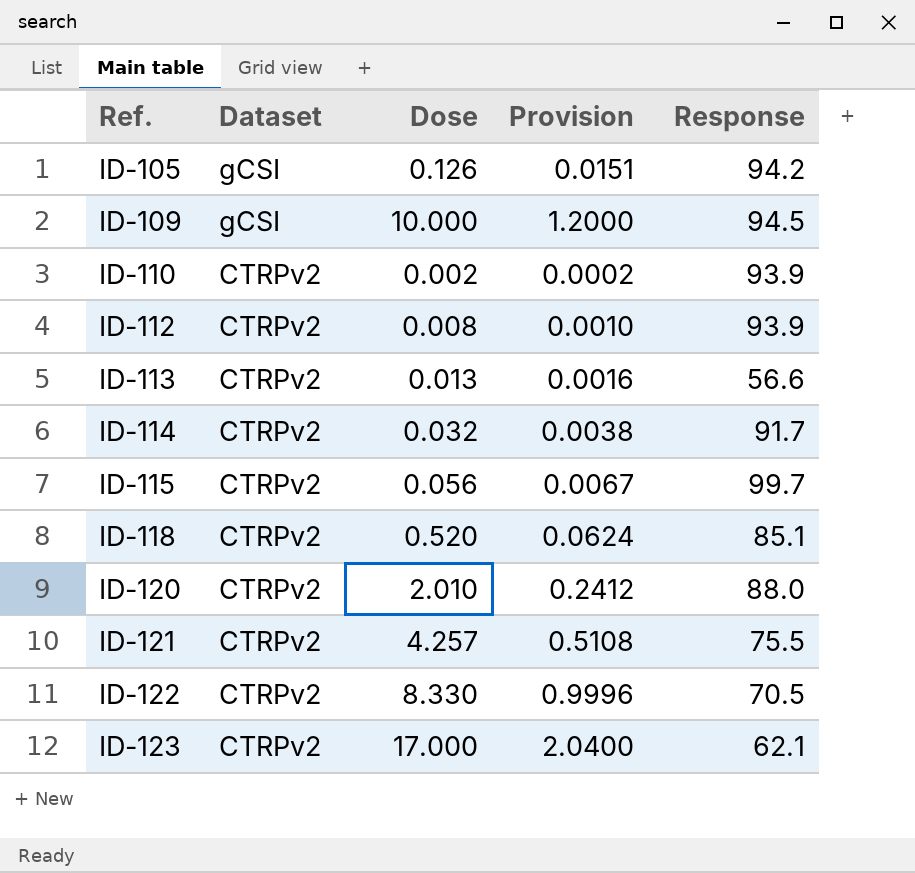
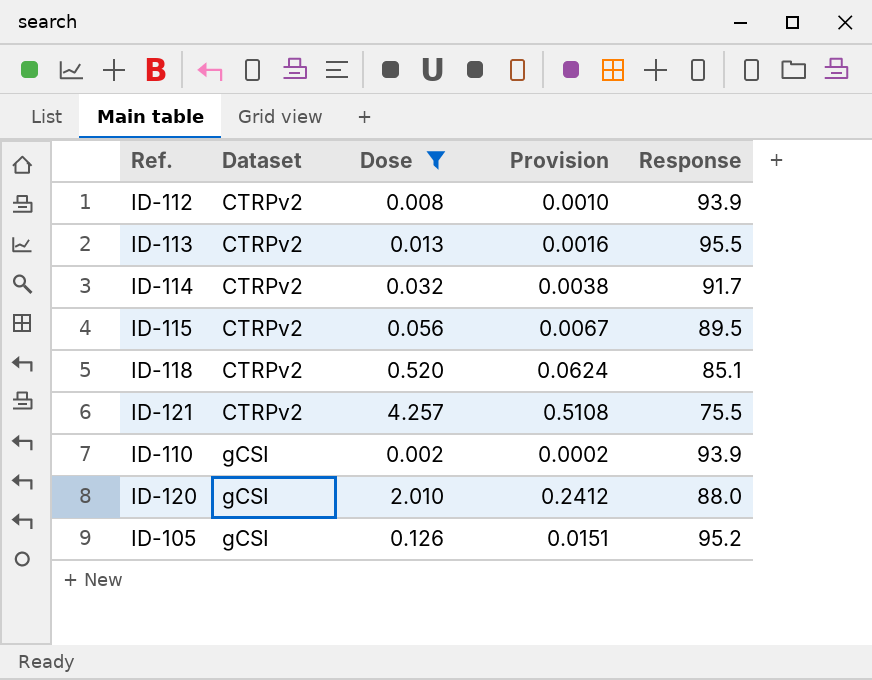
filter: none -> Dose <= 4.257
row order: Ref. ascending -> Dataset ascending
ID-113 | Response: 56.6 -> 95.5
ID-115 | Response: 99.7 -> 89.5
ID-110 | Dataset: CTRPv2 -> gCSI
ID-120 | Dataset: CTRPv2 -> gCSI
ID-105 | Response: 94.2 -> 95.2

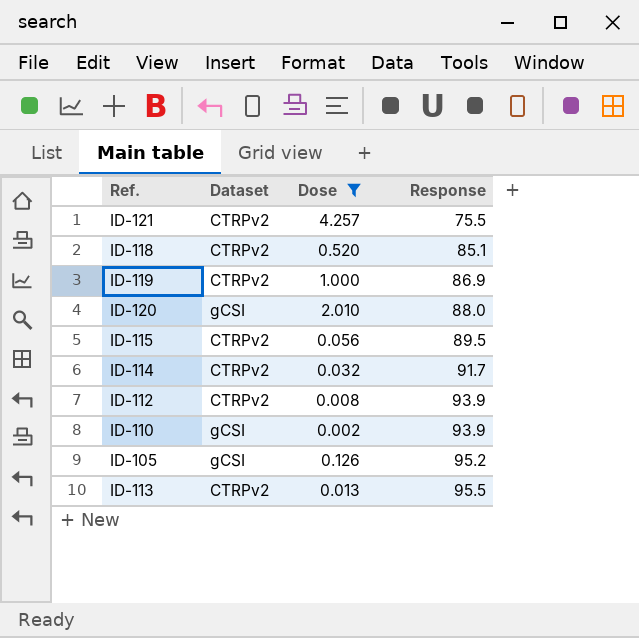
row order: Dataset ascending -> Response ascending
column Provision | formula: [Dose] * 0.12 -> none
row ID-119: none -> CTRPv2 | 1.000 | 86.9

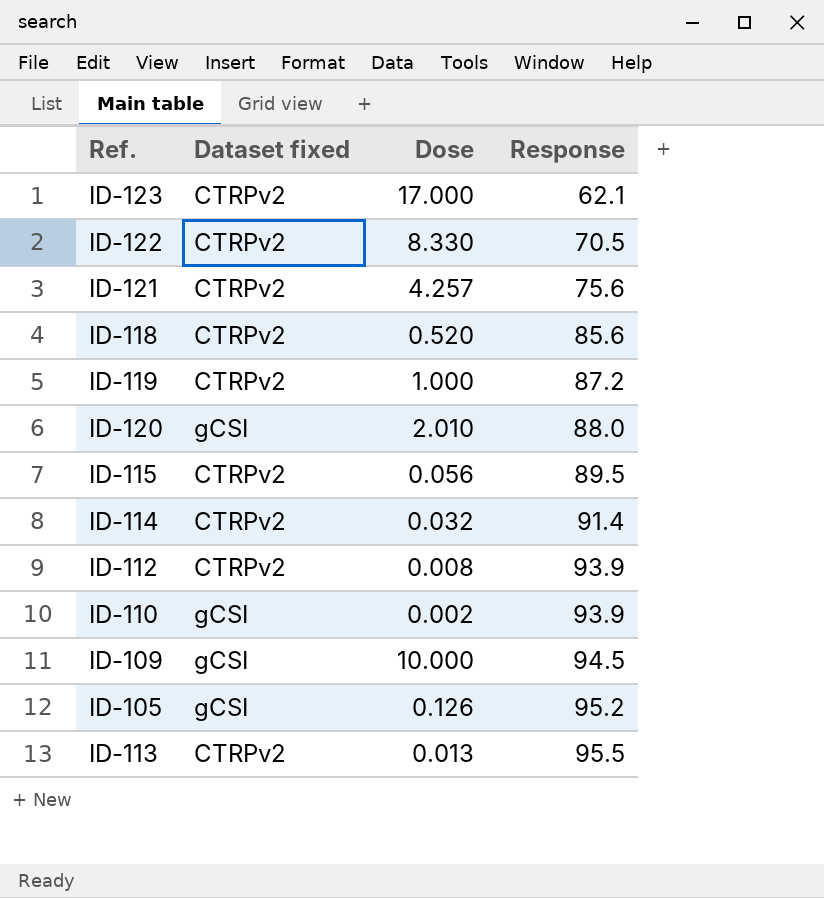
filter: Dose <= 4.257 -> none
column name: Dataset -> Dataset fixed
ID-121 | Response: 75.5 -> 75.6
ID-118 | Response: 85.1 -> 85.6
ID-119 | Response: 86.9 -> 87.2
ID-114 | Response: 91.7 -> 91.4

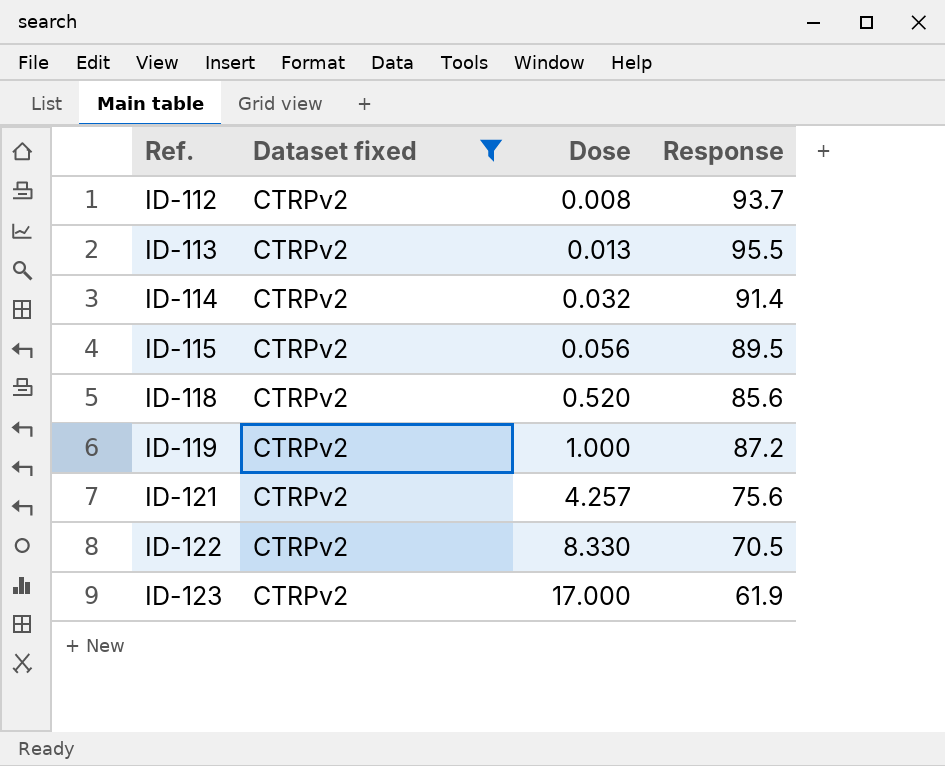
filter: none -> Dataset fixed = CTRPv2
row order: Response ascending -> Ref. ascending
ID-112 | Response: 93.9 -> 93.7
ID-123 | Response: 62.1 -> 61.9

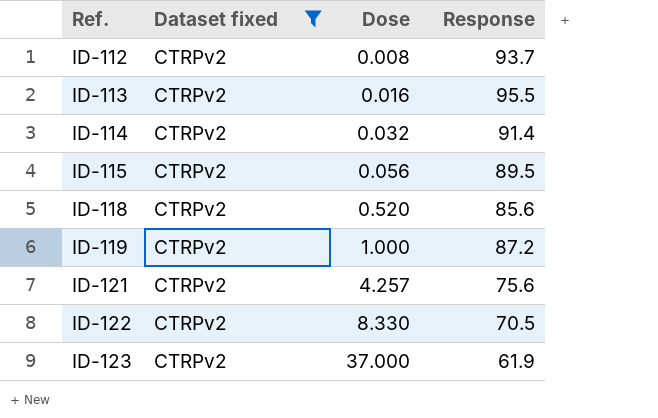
ID-113 | Dose: 0.013 -> 0.016
ID-123 | Dose: 17.000 -> 37.000

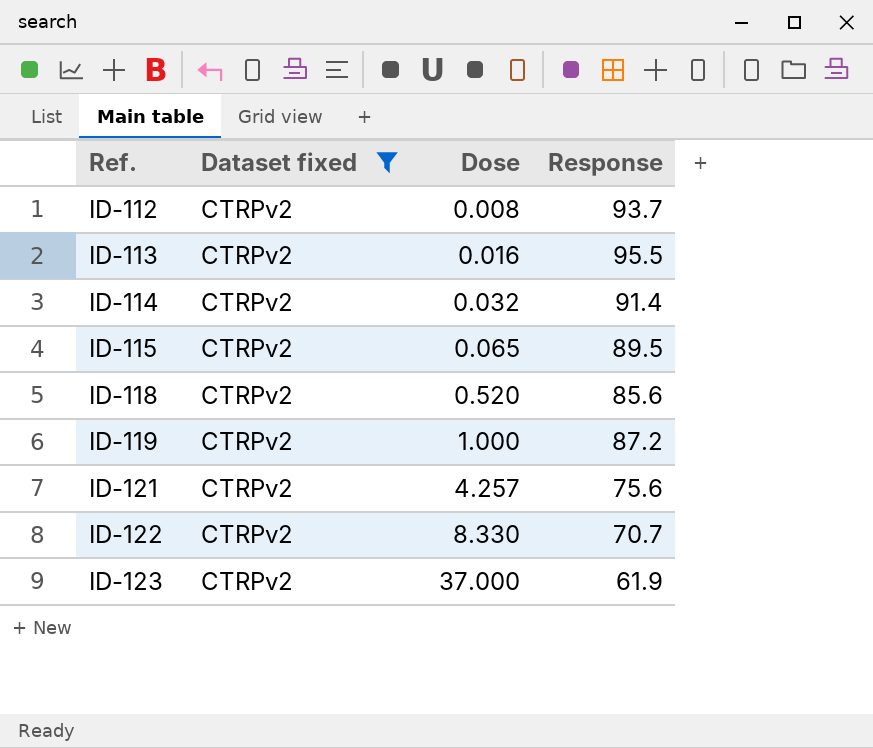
ID-115 | Dose: 0.056 -> 0.065
ID-122 | Response: 70.5 -> 70.7

